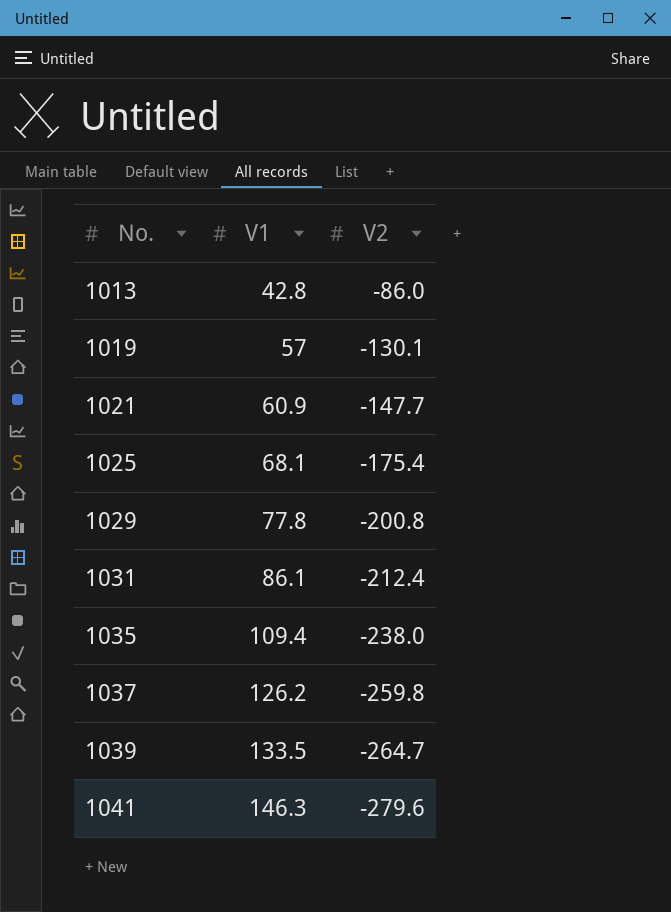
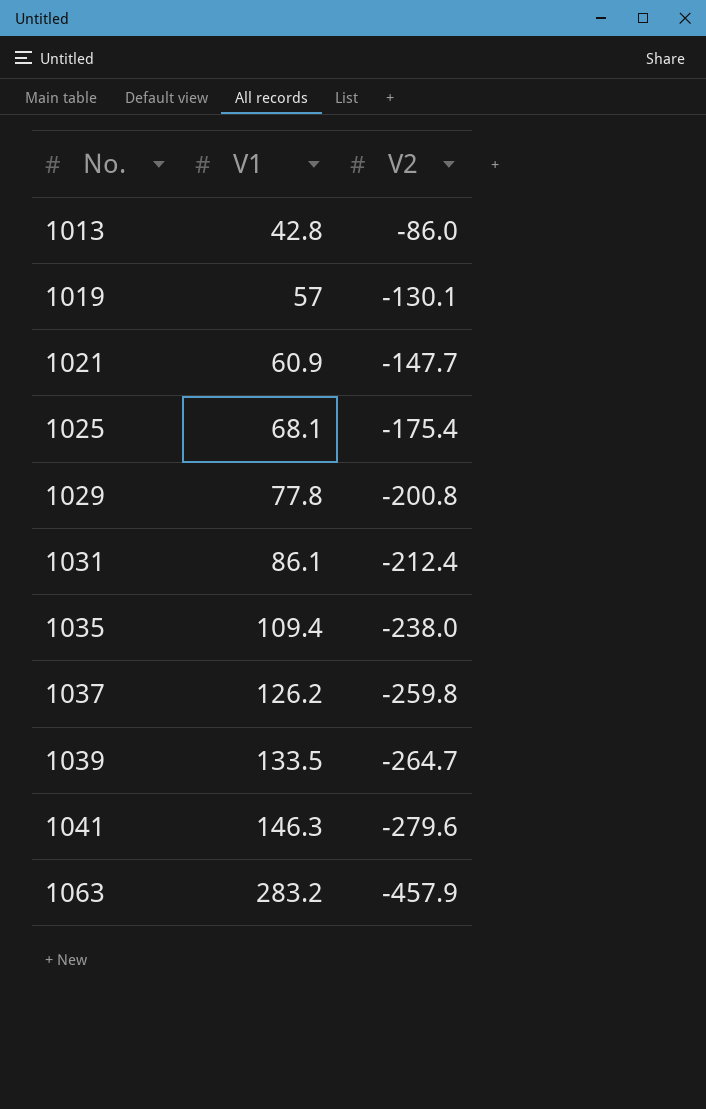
row 1063: none -> 283.2 | -457.9

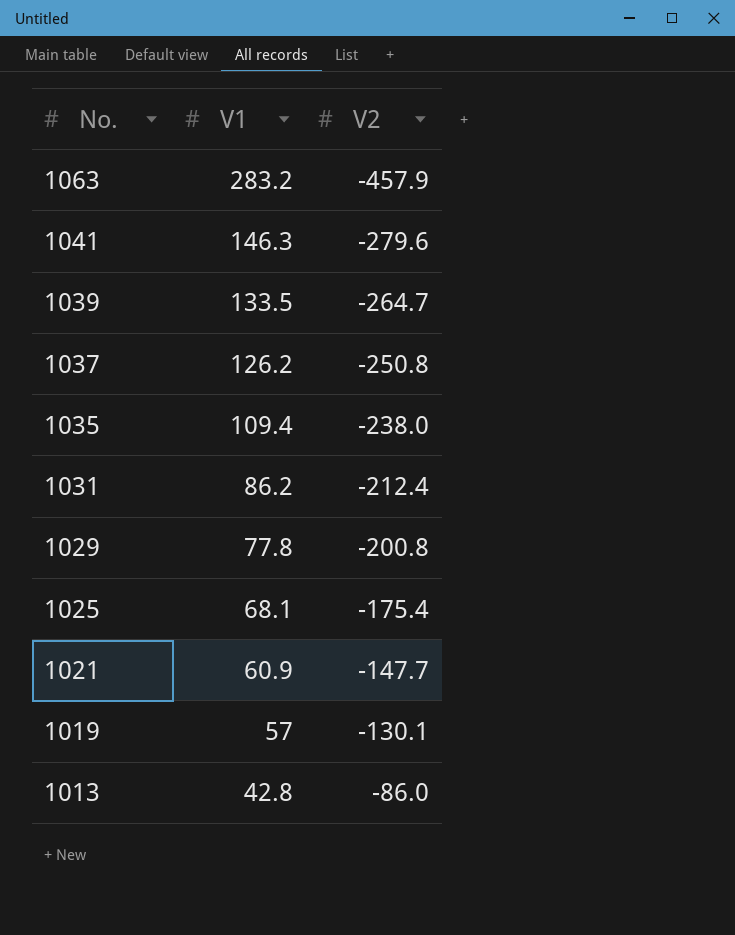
row order: No. ascending -> No. descending
1037 | V2: -259.8 -> -250.8
1031 | V1: 86.1 -> 86.2

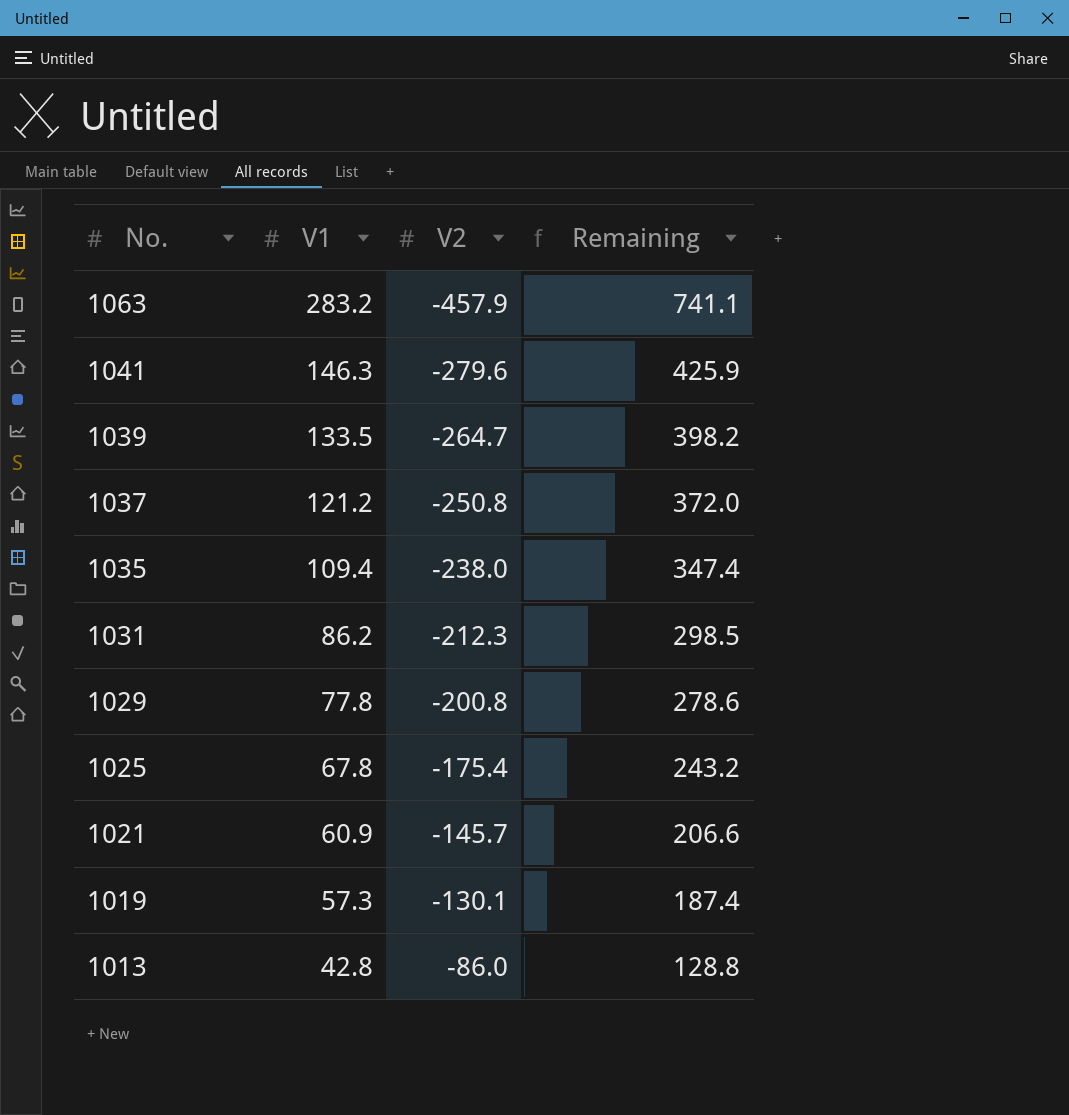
column Remaining | formula: none -> [V1] - [V2]
1037 | V1: 126.2 -> 121.2
1031 | V2: -212.4 -> -212.3
1025 | V1: 68.1 -> 67.8
1021 | V2: -147.7 -> -145.7
1019 | V1: 57 -> 57.3

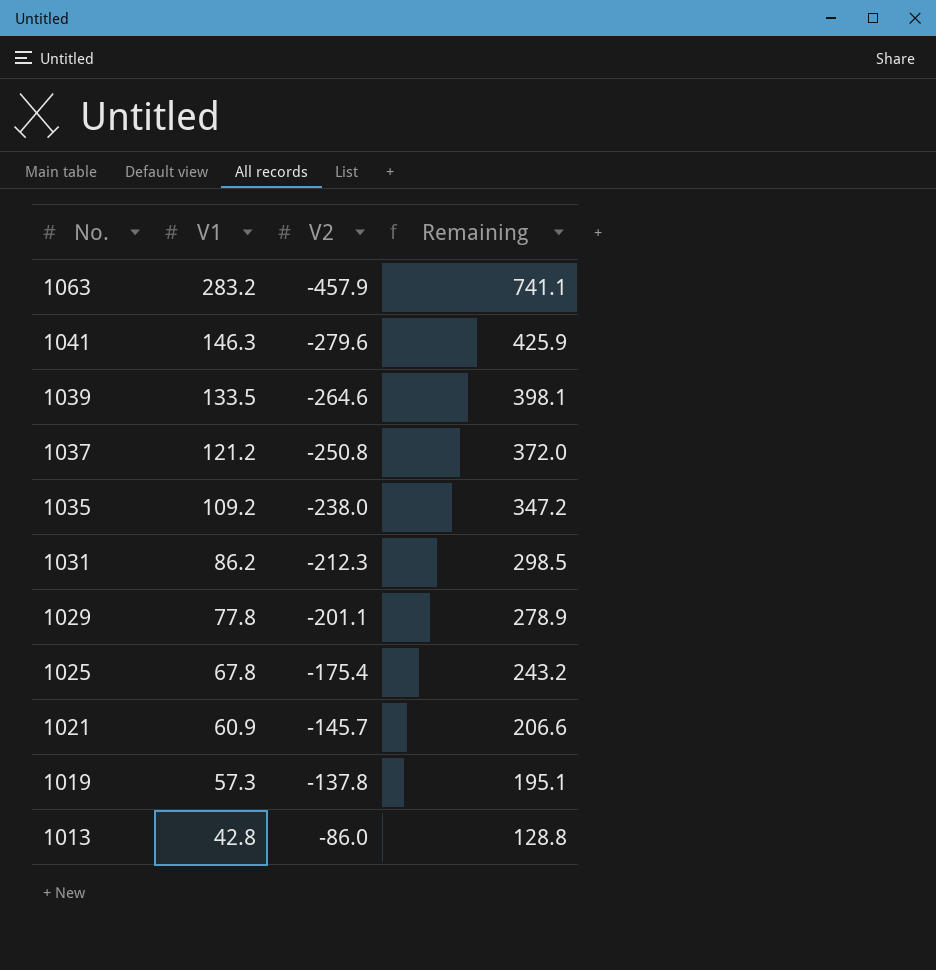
1039 | V2: -264.7 -> -264.6
1039 | Remaining: 398.2 -> 398.1
1035 | V1: 109.4 -> 109.2
1035 | Remaining: 347.4 -> 347.2
1029 | V2: -200.8 -> -201.1
1029 | Remaining: 278.6 -> 278.9
1019 | V2: -130.1 -> -137.8
1019 | Remaining: 187.4 -> 195.1

